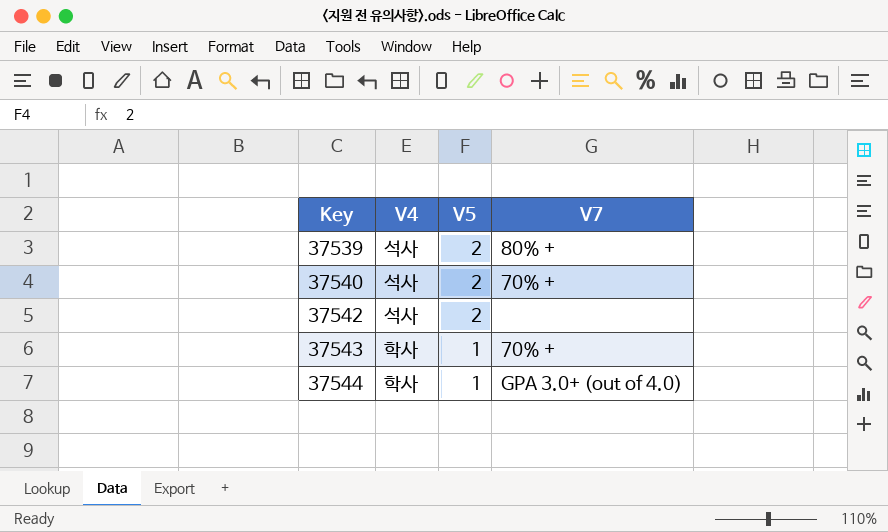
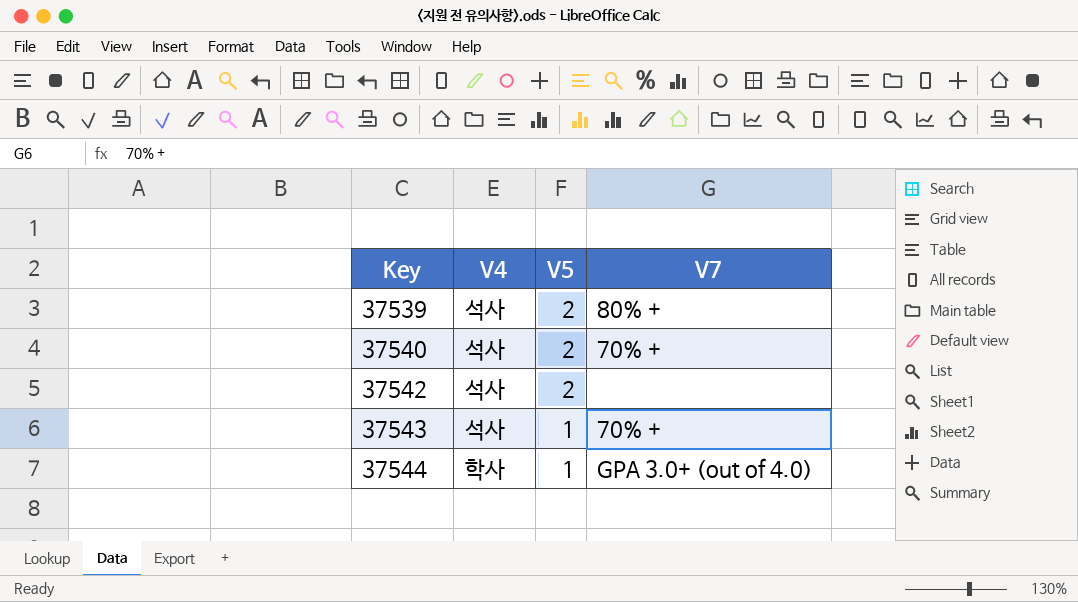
37543 | V4: 학사 -> 석사

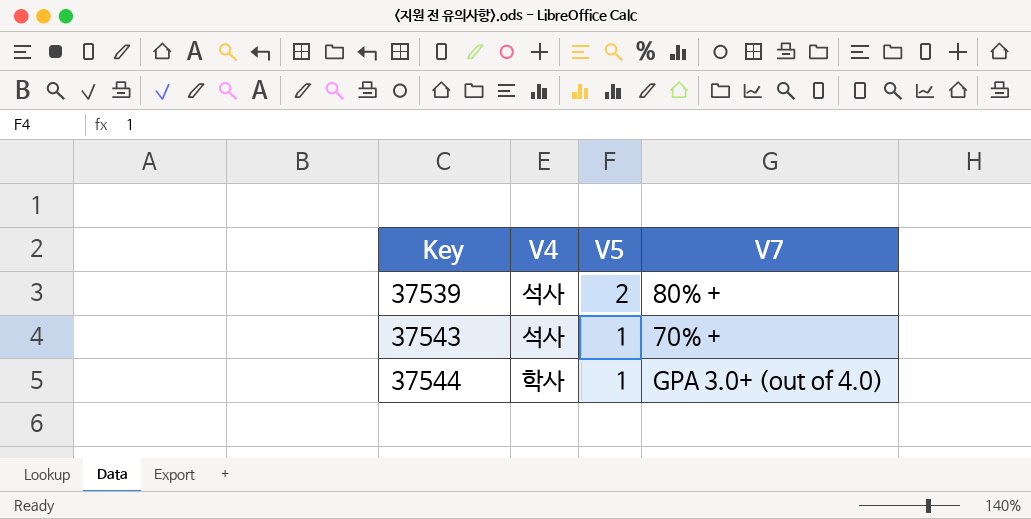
row 37540: 석사 | 2 | 70% + -> none
row 37542: 석사 | 2 | none -> none

